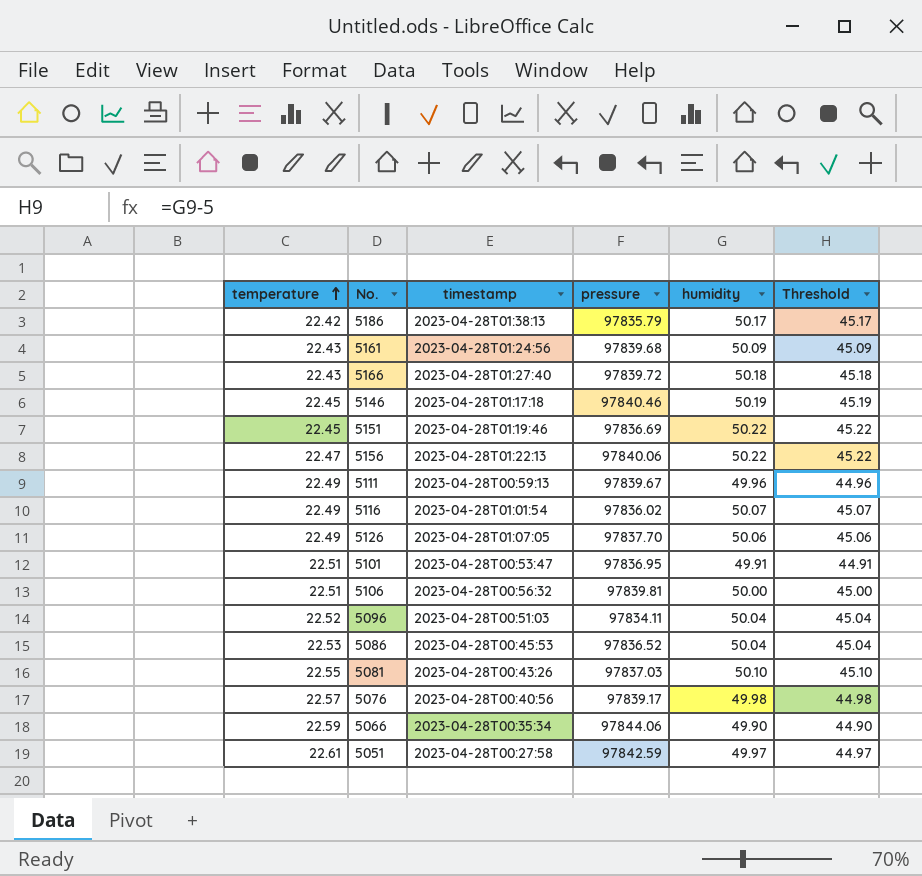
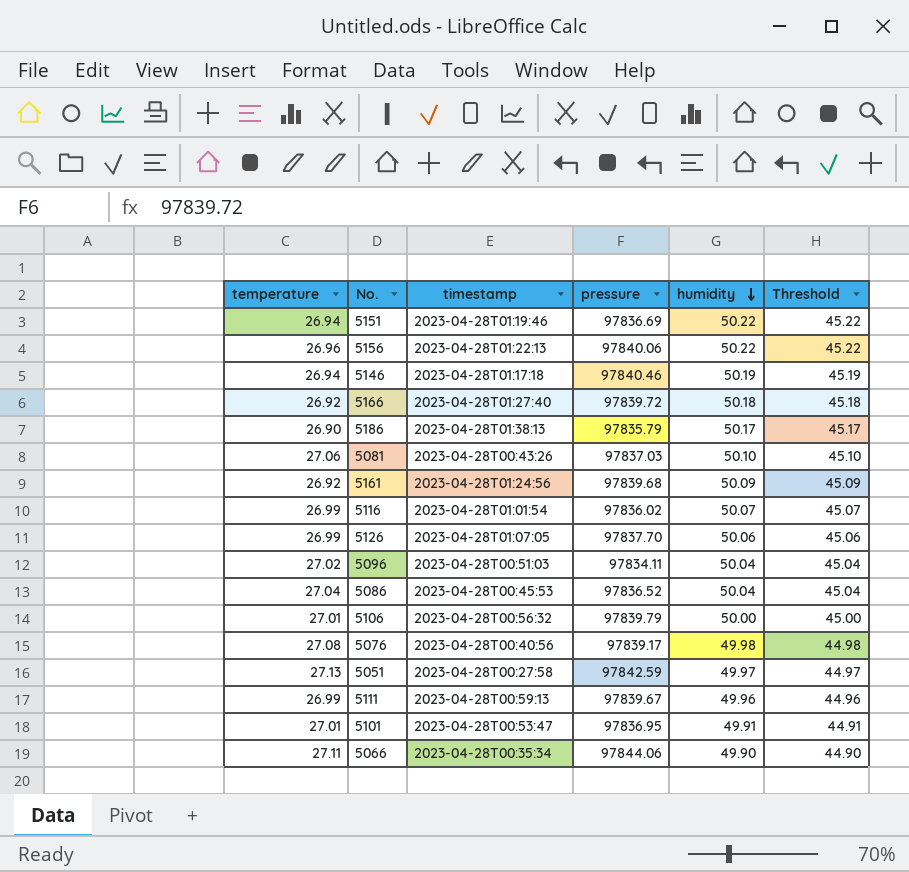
row order: temperature ascending -> humidity descending
5151 | temperature: 22.45 -> 26.94
5156 | temperature: 22.47 -> 26.96
5146 | temperature: 22.45 -> 26.94
5166 | temperature: 22.43 -> 26.92
5186 | temperature: 22.42 -> 26.90
5081 | temperature: 22.55 -> 27.06
5161 | temperature: 22.43 -> 26.92
5116 | temperature: 22.49 -> 26.99
5126 | temperature: 22.49 -> 26.99
5096 | temperature: 22.52 -> 27.02
5086 | temperature: 22.53 -> 27.04
5106 | temperature: 22.51 -> 27.01
5106 | pressure: 97839.81 -> 97839.79
5076 | temperature: 22.57 -> 27.08
5051 | temperature: 22.61 -> 27.13
5111 | temperature: 22.49 -> 26.99
5101 | temperature: 22.51 -> 27.01
5066 | temperature: 22.59 -> 27.11

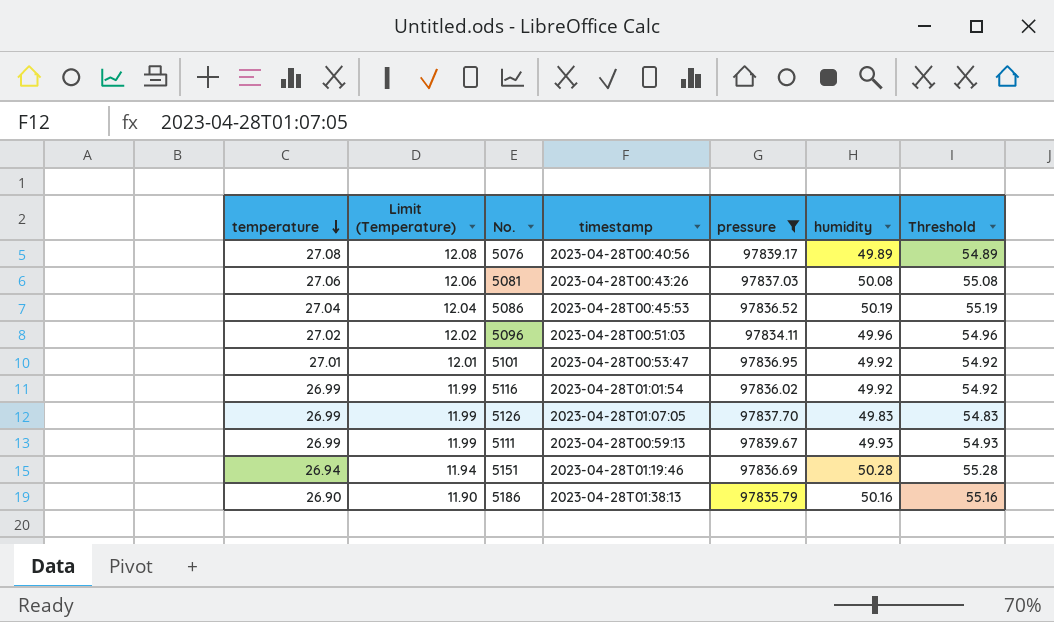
filter: none -> pressure <= 97839.67
row order: humidity descending -> temperature descending
column Limit (Temperature) | formula: none -> [temperature] - 15
column Threshold | formula: [humidity] - 5 -> [humidity] + 5
5076 | humidity: 49.98 -> 49.89
5081 | humidity: 50.10 -> 50.08
5086 | humidity: 50.04 -> 50.19
5096 | humidity: 50.04 -> 49.96
5101 | humidity: 49.91 -> 49.92
5116 | humidity: 50.07 -> 49.92
5126 | humidity: 50.06 -> 49.83
5111 | humidity: 49.96 -> 49.93
5151 | humidity: 50.22 -> 50.28
5186 | humidity: 50.17 -> 50.16

